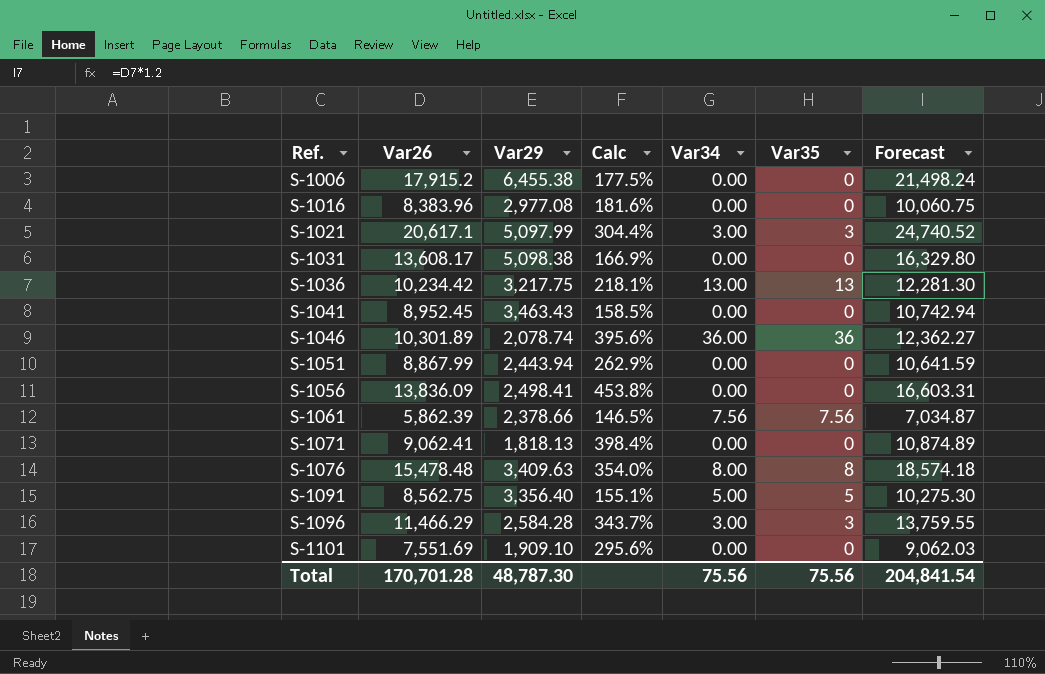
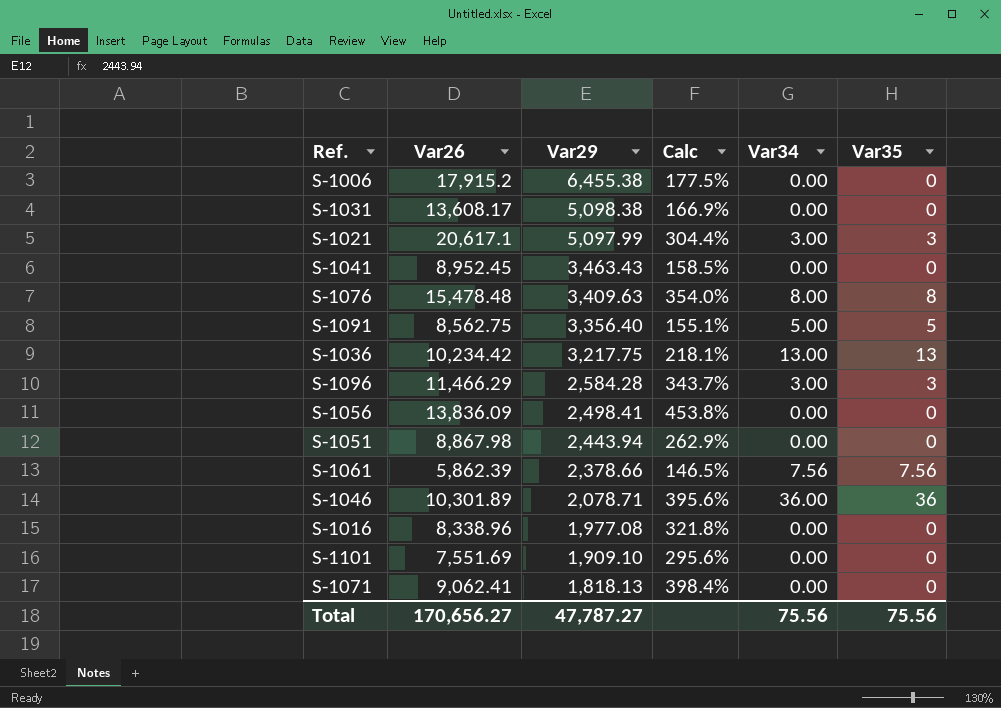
row order: Ref. ascending -> Var29 descending
column Forecast | formula: [Var26] * 1.2 -> none
S-1051 | Var26: 8,867.99 -> 8,867.98
S-1046 | Var29: 2,078.74 -> 2,078.71
S-1016 | Var26: 8,383.96 -> 8,338.96
S-1016 | Var29: 2,977.08 -> 1,977.08
S-1016 | Calc: 181.6% -> 321.8%
Total | Var26: 170,701.28 -> 170,656.27
Total | Var29: 48,787.30 -> 47,787.27

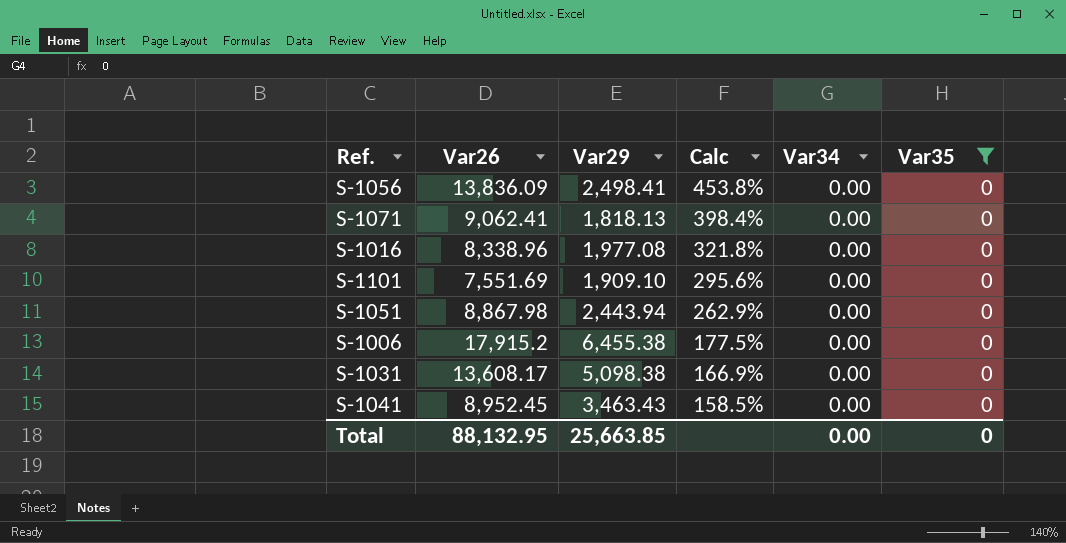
filter: none -> Var35 = 0
row order: Var29 descending -> Calc descending
Total | Var26: 170,656.27 -> 88,132.95
Total | Var29: 47,787.27 -> 25,663.85
Total | Var34: 75.56 -> 0.00
Total | Var35: 75.56 -> 0

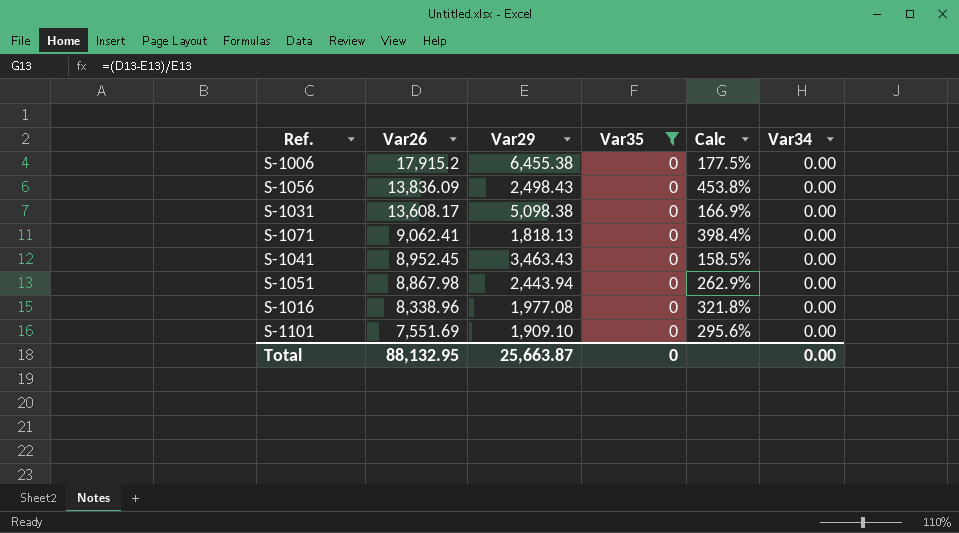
row order: Calc descending -> Var26 descending
column Var35 | position: 6 -> 4
S-1056 | Var29: 2,498.41 -> 2,498.43
Total | Var29: 25,663.85 -> 25,663.87

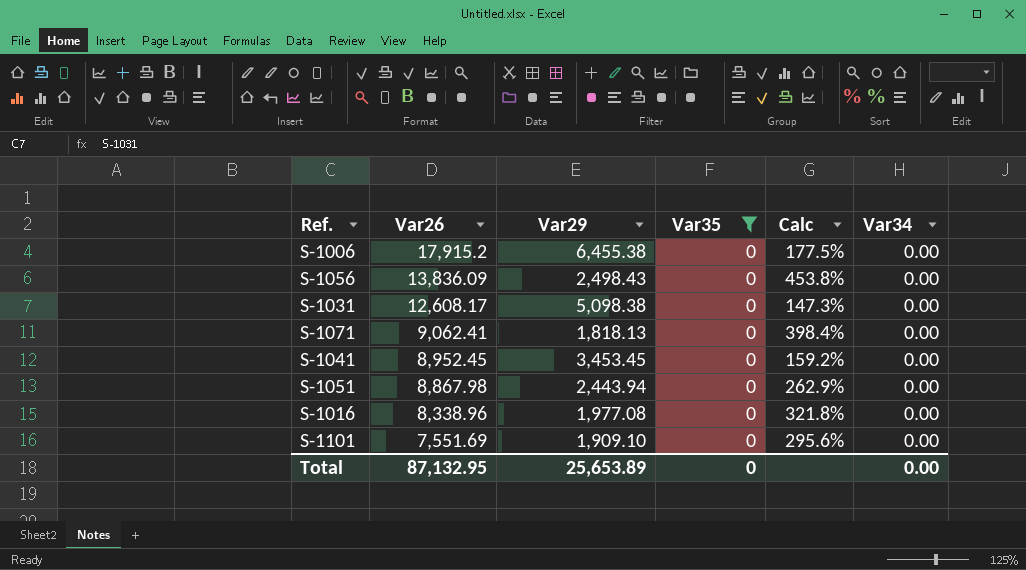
S-1031 | Var26: 13,608.17 -> 12,608.17
S-1031 | Calc: 166.9% -> 147.3%
S-1041 | Var29: 3,463.43 -> 3,453.45
S-1041 | Calc: 158.5% -> 159.2%
Total | Var26: 88,132.95 -> 87,132.95
Total | Var29: 25,663.87 -> 25,653.89

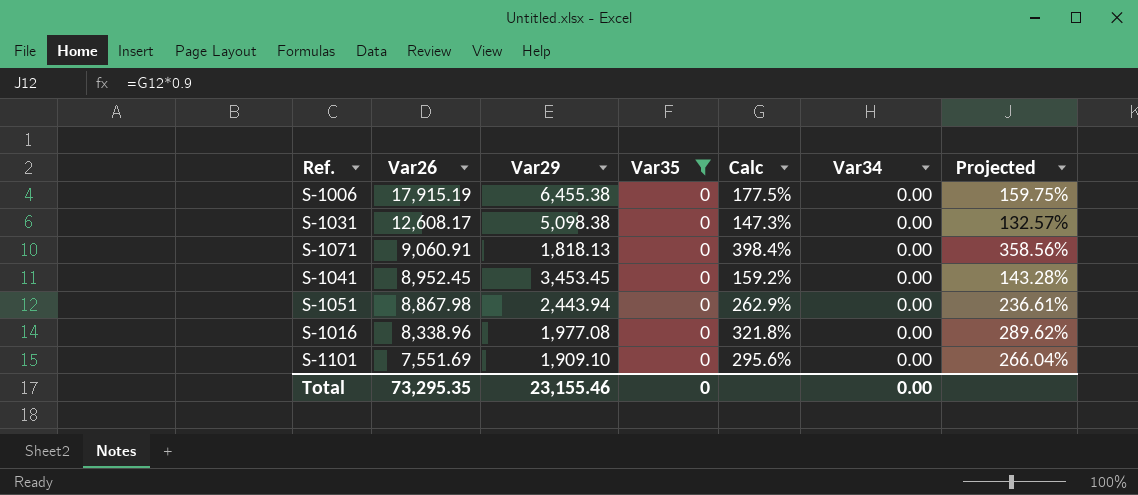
column Projected | formula: none -> [Calc] * 0.9
row S-1056: 13,836.09 | 2,498.43 | 0 | 453.8% | 0.00 -> none
S-1006 | Var26: 17,915.2 -> 17,915.19
S-1071 | Var26: 9,062.41 -> 9,060.91
Total | Var26: 87,132.95 -> 73,295.35
Total | Var29: 25,653.89 -> 23,155.46

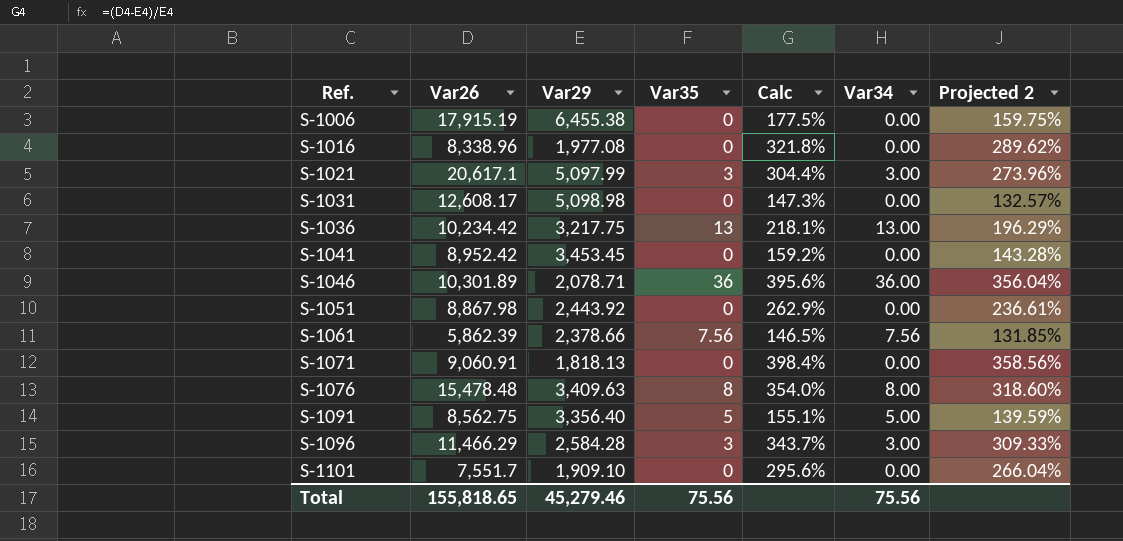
filter: Var35 = 0 -> none
row order: Var26 descending -> Ref. ascending
column name: Projected -> Projected 2
S-1031 | Var29: 5,098.38 -> 5,098.98
S-1041 | Var26: 8,952.45 -> 8,952.42
S-1051 | Var29: 2,443.94 -> 2,443.92
S-1101 | Var26: 7,551.69 -> 7,551.7
Total | Var26: 73,295.35 -> 155,818.65
Total | Var29: 23,155.46 -> 45,279.46
Total | Var35: 0 -> 75.56
Total | Var34: 0.00 -> 75.56

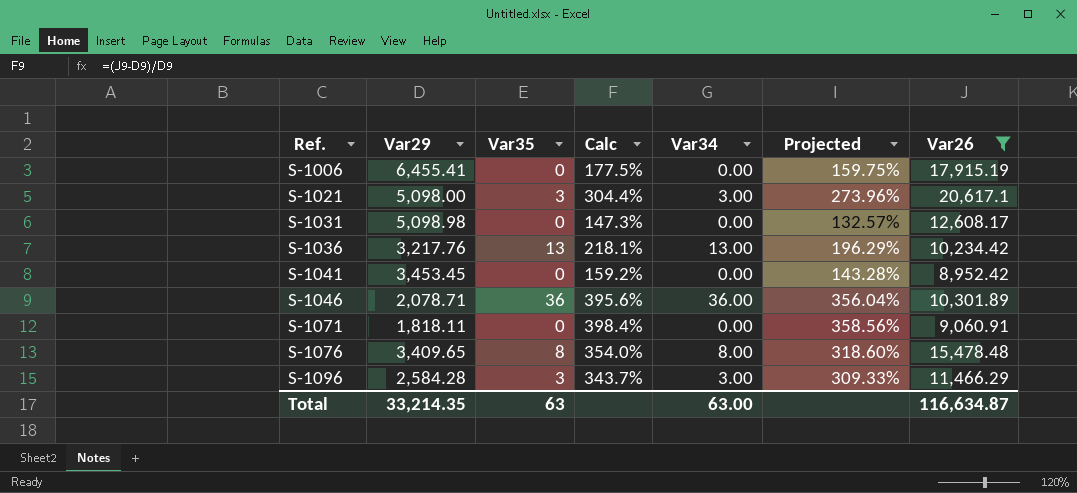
filter: none -> Var26 >= 8,952.42
column name: Projected 2 -> Projected
column Var26 | position: 2 -> 7
S-1006 | Var29: 6,455.38 -> 6,455.41
S-1021 | Var29: 5,097.99 -> 5,098.00
S-1036 | Var29: 3,217.75 -> 3,217.76
S-1071 | Var29: 1,818.13 -> 1,818.11
S-1076 | Var29: 3,409.63 -> 3,409.65
Total | Var29: 45,279.46 -> 33,214.35
Total | Var35: 75.56 -> 63
Total | Var34: 75.56 -> 63.00
Total | Var26: 155,818.65 -> 116,634.87

